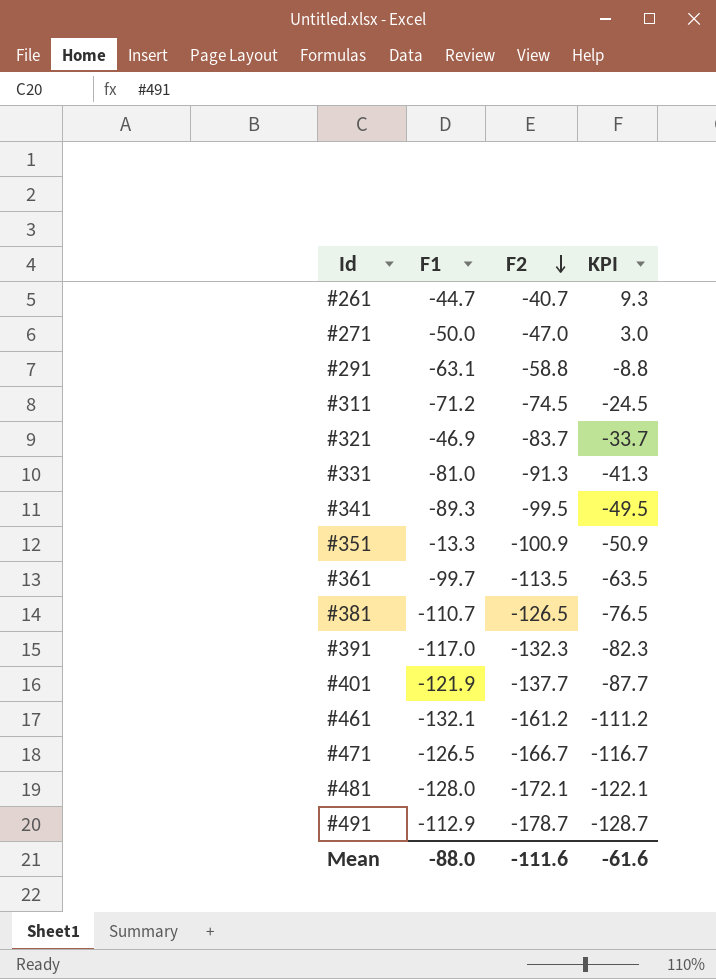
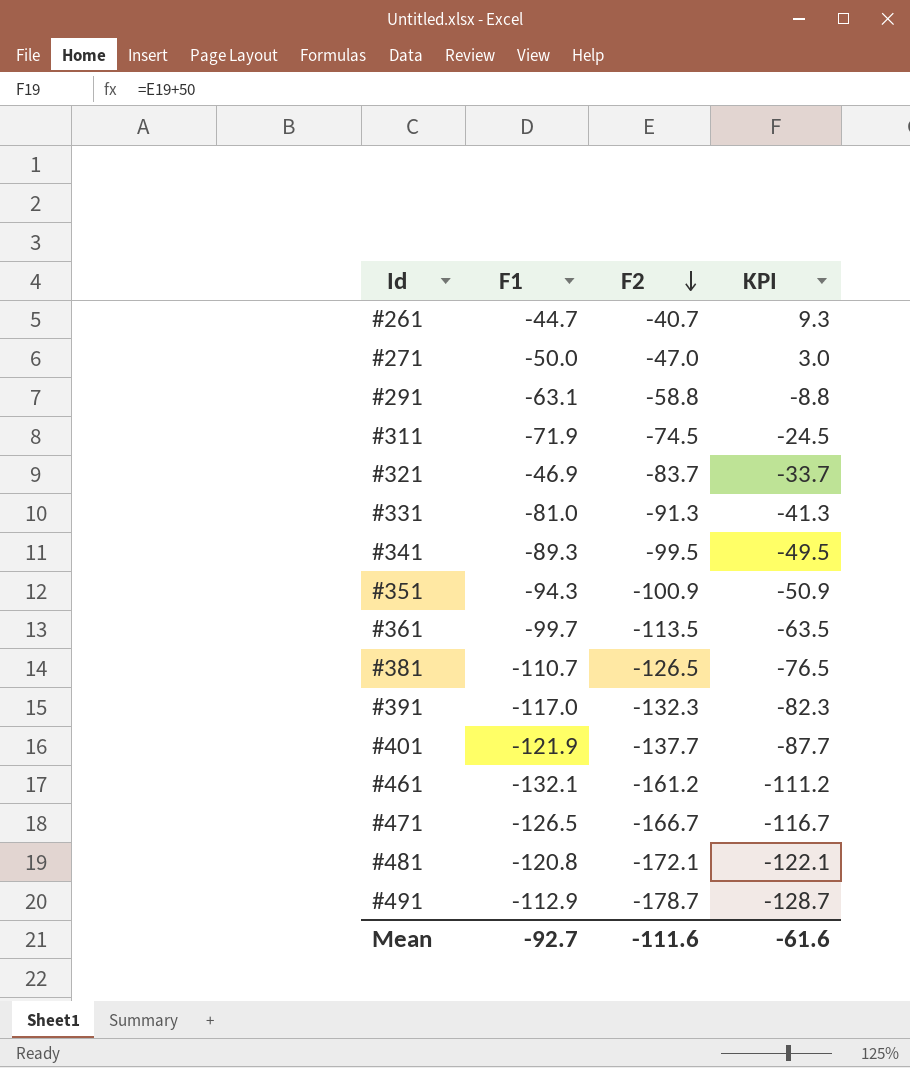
#311 | F1: -71.2 -> -71.9
#351 | F1: -13.3 -> -94.3
#481 | F1: -128.0 -> -120.8
Mean | F1: -88.0 -> -92.7

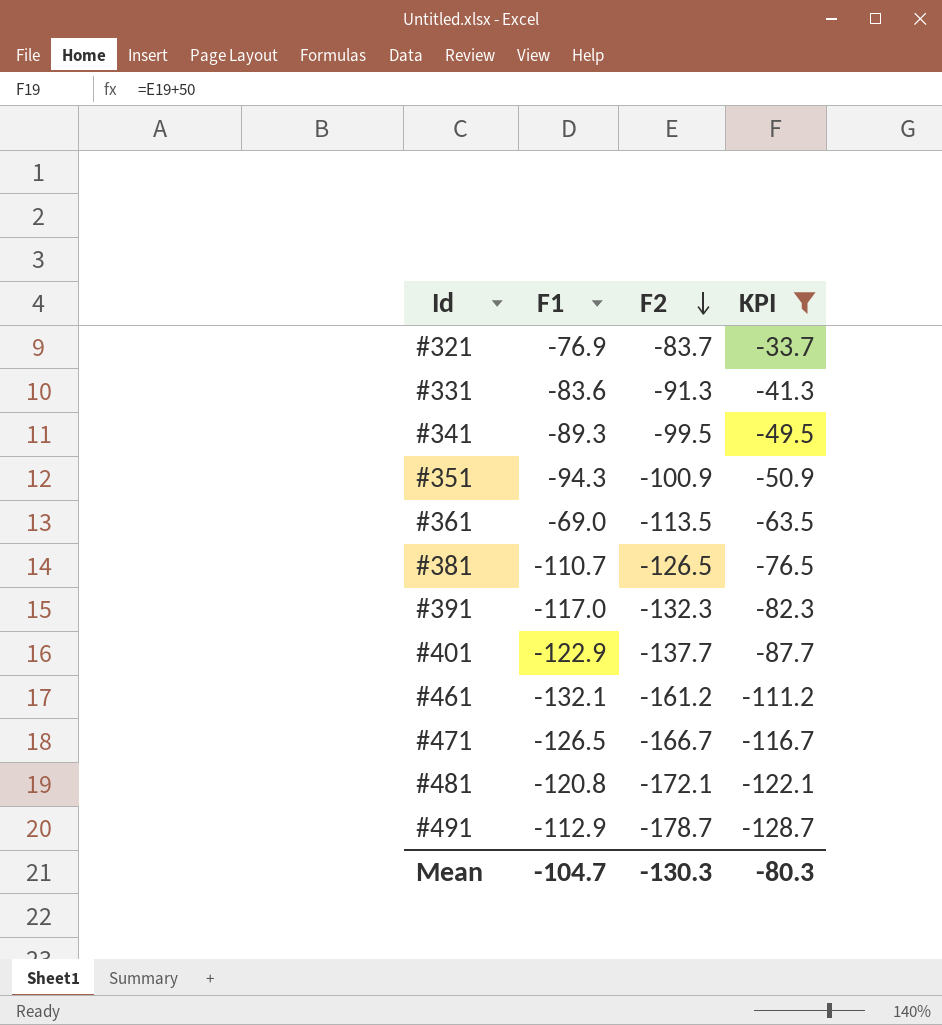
filter: none -> KPI <= -33.7
#321 | F1: -46.9 -> -76.9
#331 | F1: -81.0 -> -83.6
#361 | F1: -99.7 -> -69.0
#401 | F1: -121.9 -> -122.9
Mean | F1: -92.7 -> -104.7
Mean | F2: -111.6 -> -130.3
Mean | KPI: -61.6 -> -80.3

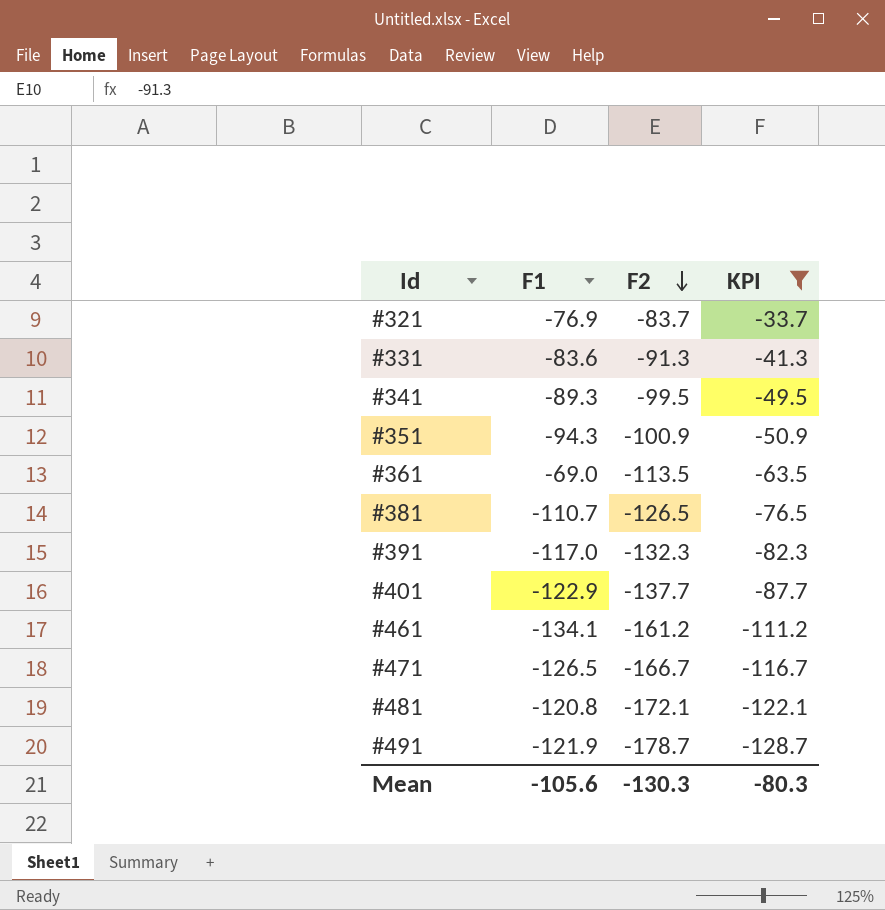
#461 | F1: -132.1 -> -134.1
#491 | F1: -112.9 -> -121.9
Mean | F1: -104.7 -> -105.6

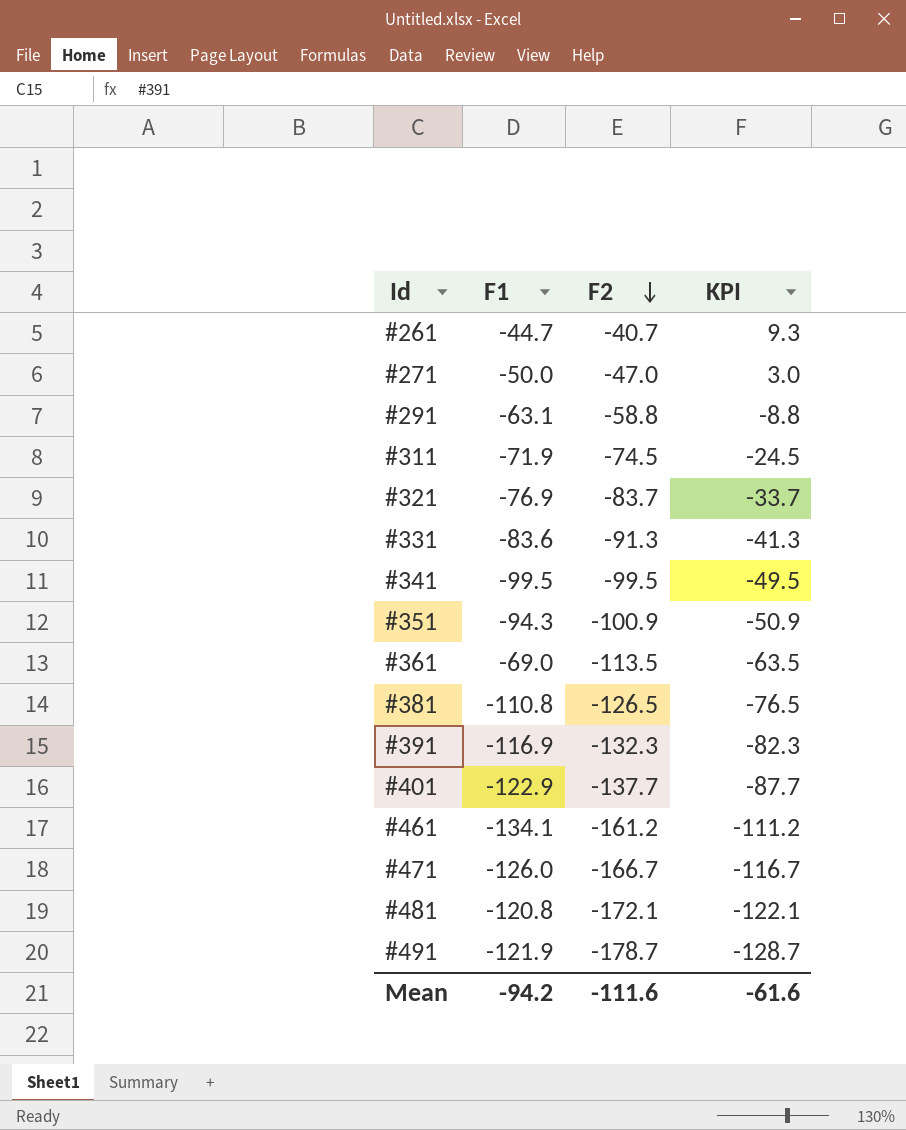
filter: KPI <= -33.7 -> none
#341 | F1: -89.3 -> -99.5
#381 | F1: -110.7 -> -110.8
#391 | F1: -117.0 -> -116.9
#471 | F1: -126.5 -> -126.0
Mean | F1: -105.6 -> -94.2
Mean | F2: -130.3 -> -111.6
Mean | KPI: -80.3 -> -61.6

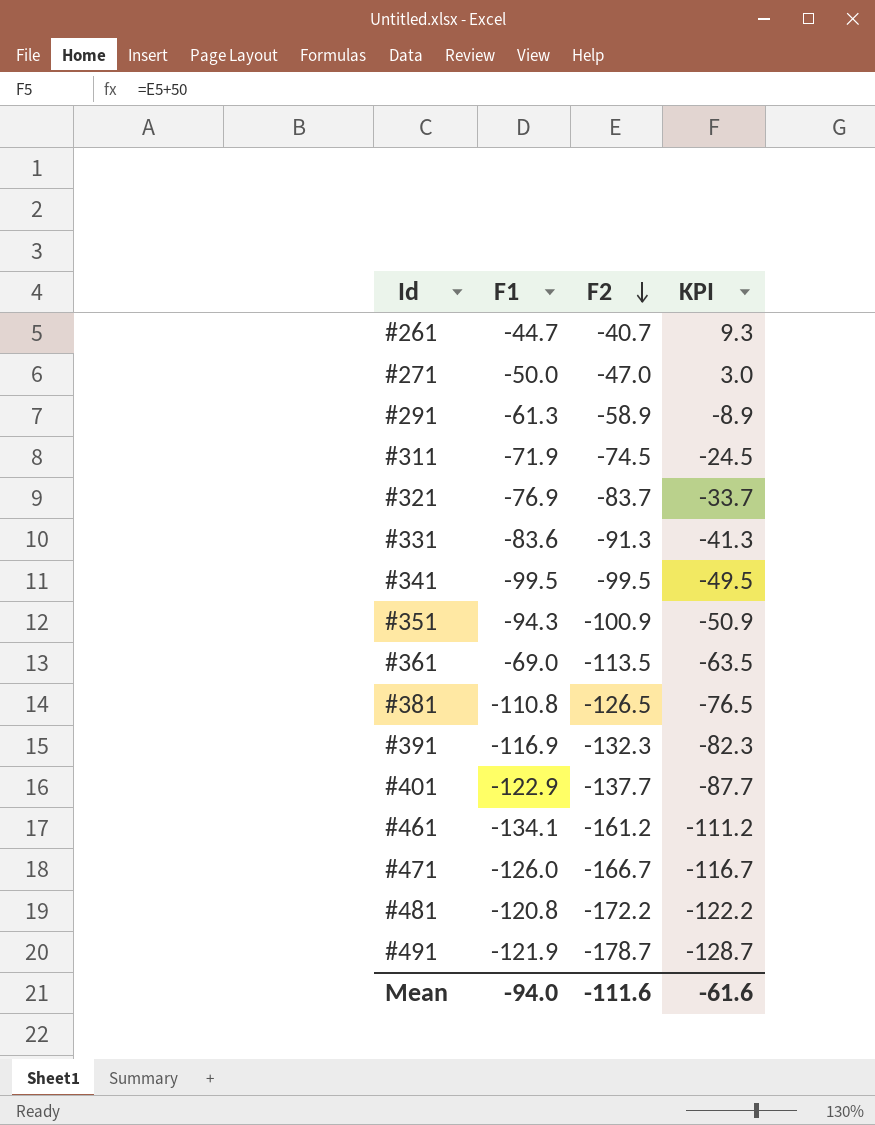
#291 | F1: -63.1 -> -61.3
#291 | F2: -58.8 -> -58.9
#291 | KPI: -8.8 -> -8.9
#481 | F2: -172.1 -> -172.2
#481 | KPI: -122.1 -> -122.2
Mean | F1: -94.2 -> -94.0

